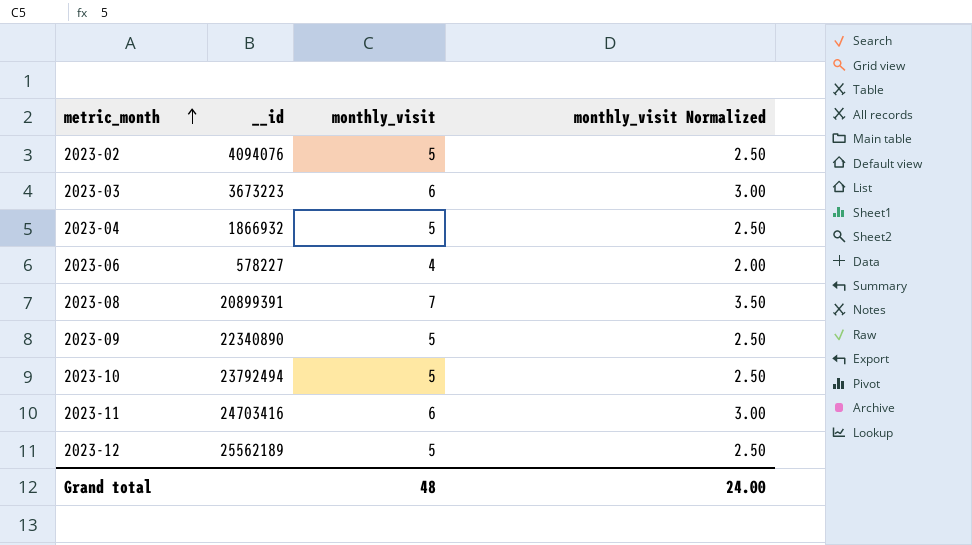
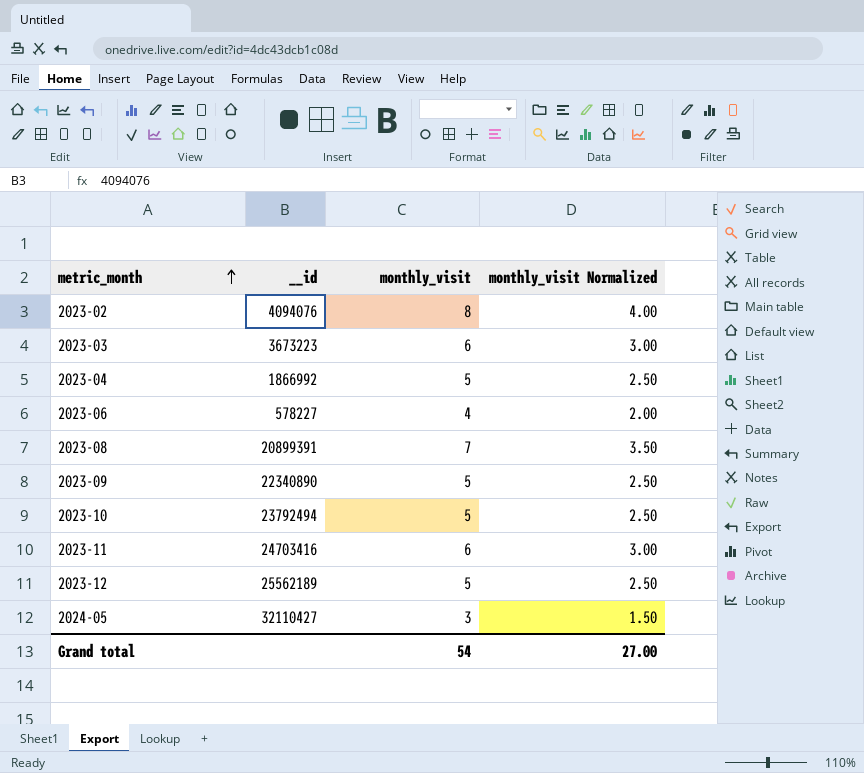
2023-02 | monthly_visit: 5 -> 8
2023-02 | monthly_visit Normalized: 2.50 -> 4.00
2023-04 | __id: 1866932 -> 1866992
row 2024-05: none -> 32110427 | 3 | 1.50
Grand total | monthly_visit: 48 -> 54
Grand total | monthly_visit Normalized: 24.00 -> 27.00

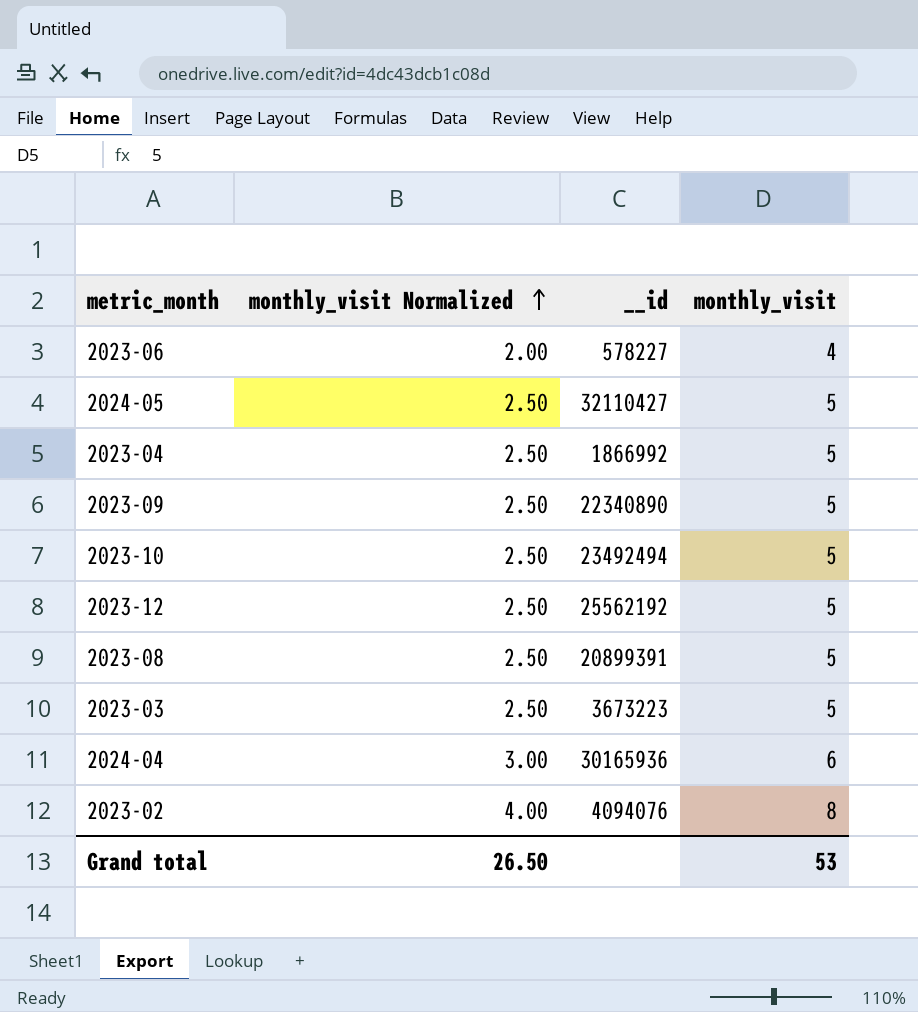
row order: metric_month ascending -> monthly_visit Normalized ascending
column monthly_visit Normalized | position: 4 -> 2
row 2023-11: 24703416 | 6 | 3.00 -> none
2024-05 | monthly_visit Normalized: 1.50 -> 2.50
2024-05 | monthly_visit: 3 -> 5
2023-10 | __id: 23792494 -> 23492494
2023-12 | __id: 25562189 -> 25562192
2023-08 | monthly_visit Normalized: 3.50 -> 2.50
2023-08 | monthly_visit: 7 -> 5
2023-03 | monthly_visit Normalized: 3.00 -> 2.50
2023-03 | monthly_visit: 6 -> 5
row 2024-04: none -> 3.00 | 30165936 | 6
Grand total | monthly_visit Normalized: 27.00 -> 26.50
Grand total | monthly_visit: 54 -> 53

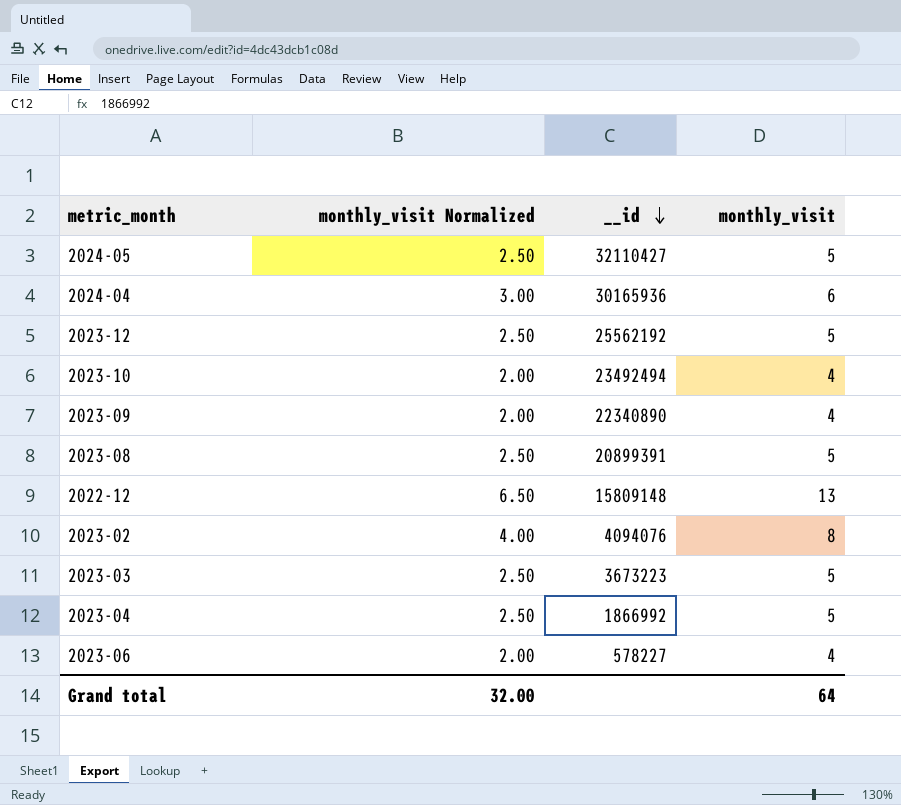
row order: monthly_visit Normalized ascending -> __id descending
2023-10 | monthly_visit Normalized: 2.50 -> 2.00
2023-10 | monthly_visit: 5 -> 4
2023-09 | monthly_visit Normalized: 2.50 -> 2.00
2023-09 | monthly_visit: 5 -> 4
row 2022-12: none -> 6.50 | 15809148 | 13
Grand total | monthly_visit Normalized: 26.50 -> 32.00
Grand total | monthly_visit: 53 -> 64

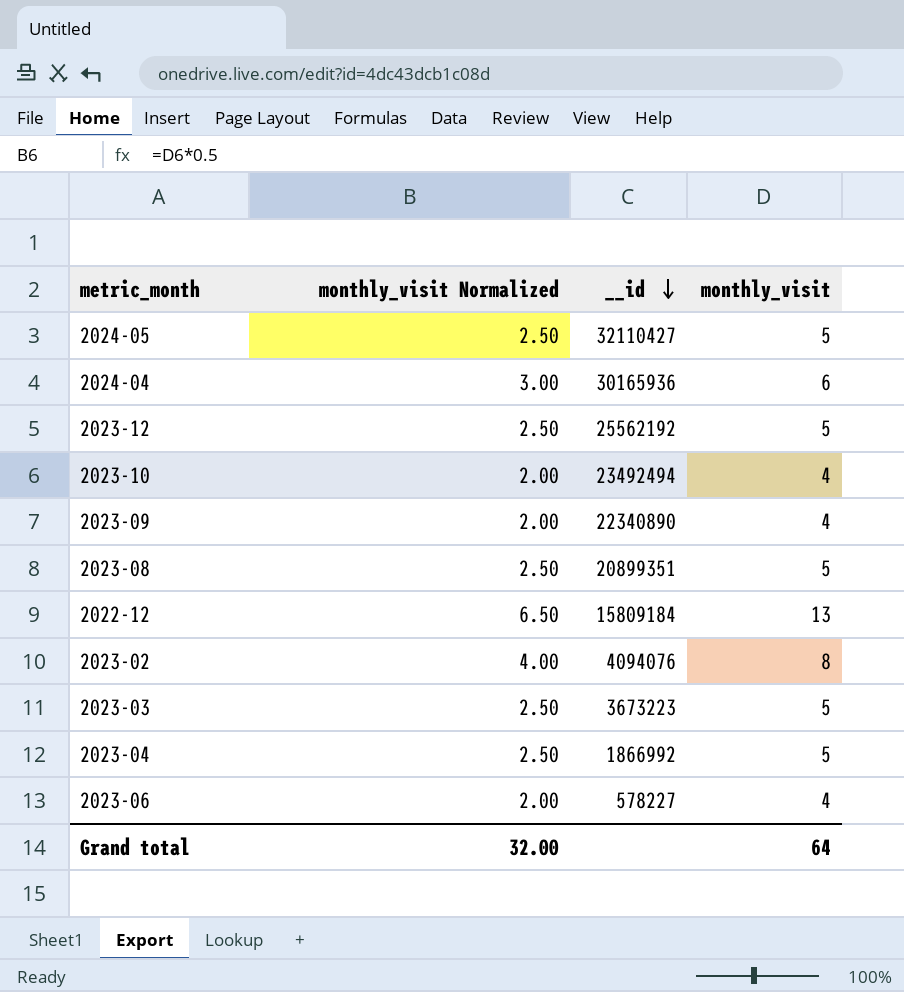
2023-08 | __id: 20899391 -> 20899351
2022-12 | __id: 15809148 -> 15809184

